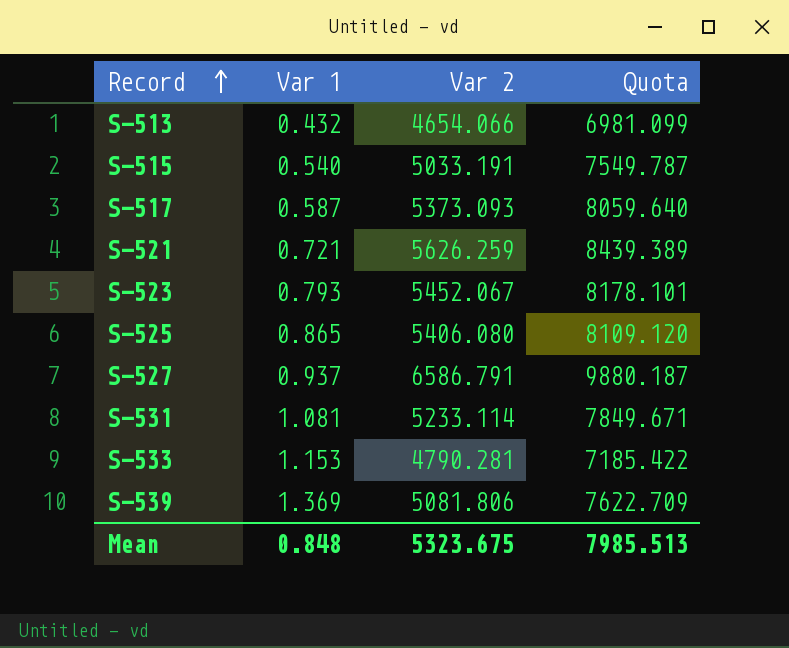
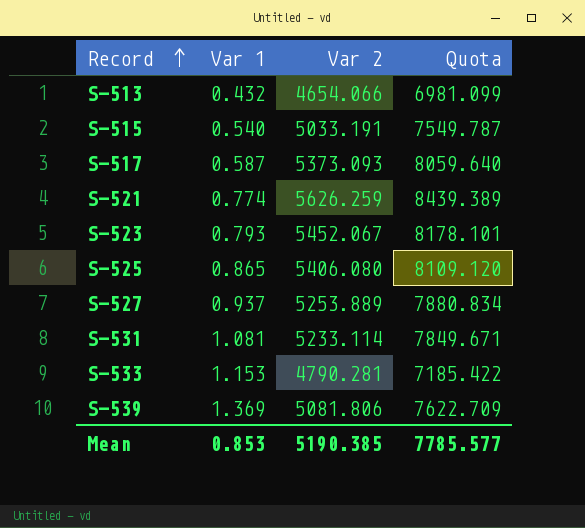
S-521 | Var 1: 0.721 -> 0.774
S-527 | Var 2: 6586.791 -> 5253.889
S-527 | Quota: 9880.187 -> 7880.834
Mean | Var 1: 0.848 -> 0.853
Mean | Var 2: 5323.675 -> 5190.385
Mean | Quota: 7985.513 -> 7785.577

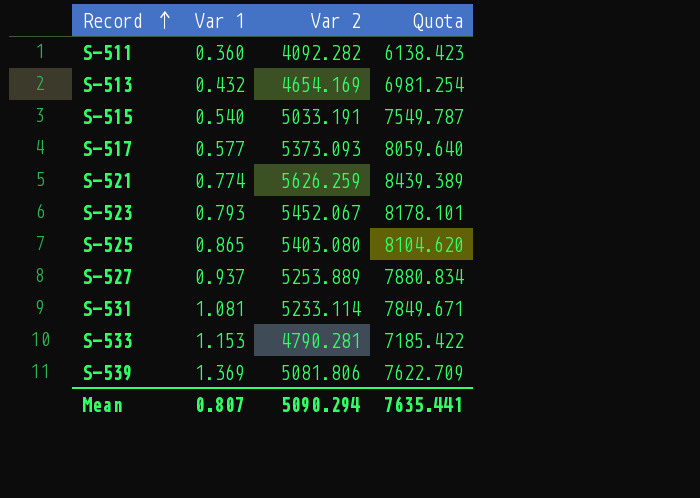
row S-511: none -> 0.360 | 4092.282 | 6138.423
S-513 | Var 2: 4654.066 -> 4654.169
S-513 | Quota: 6981.099 -> 6981.254
S-517 | Var 1: 0.587 -> 0.577
S-525 | Var 2: 5406.080 -> 5403.080
S-525 | Quota: 8109.120 -> 8104.620
Mean | Var 1: 0.853 -> 0.807
Mean | Var 2: 5190.385 -> 5090.294
Mean | Quota: 7785.577 -> 7635.441

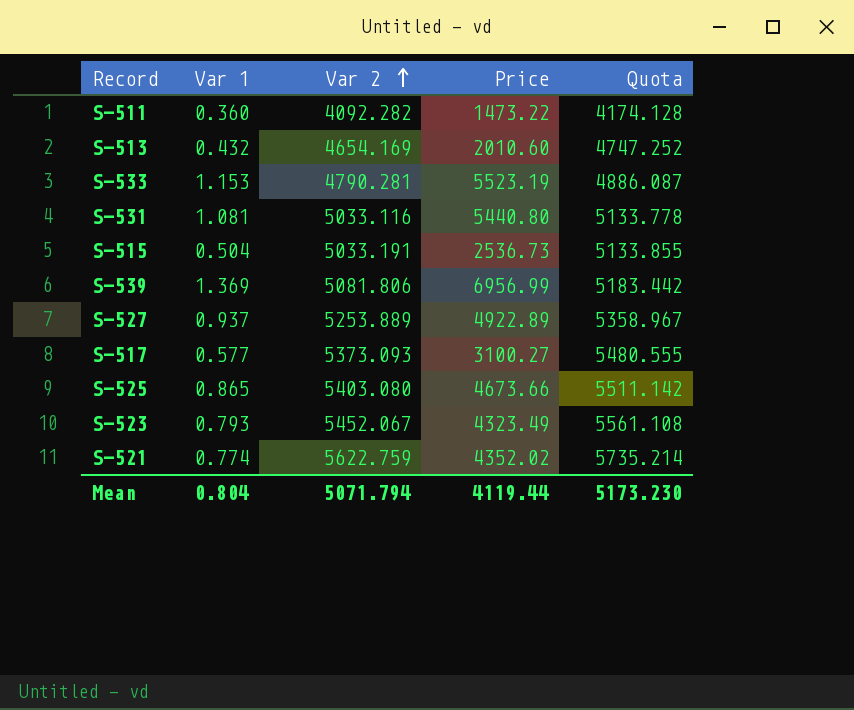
row order: Record ascending -> Var 2 ascending
column Price | formula: none -> [Var 1] * [Var 2]
column Quota | formula: [Var 2] * 1.5 -> [Var 2] * 1.02
S-531 | Var 2: 5233.114 -> 5033.116
S-515 | Var 1: 0.540 -> 0.504
S-521 | Var 2: 5626.259 -> 5622.759
Mean | Var 1: 0.807 -> 0.804
Mean | Var 2: 5090.294 -> 5071.794
Mean | Quota: 7635.441 -> 5173.230

